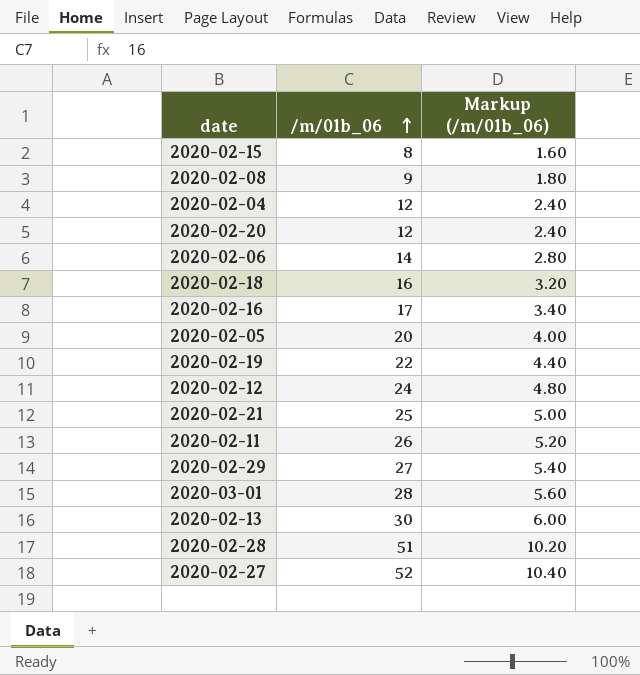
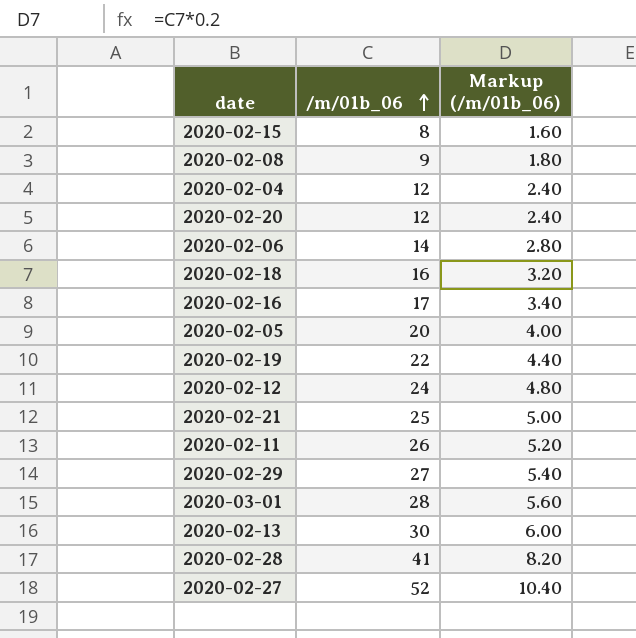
2020-02-28 | /m/01b_06: 51 -> 41
2020-02-28 | Markup (/m/01b_06): 10.20 -> 8.20

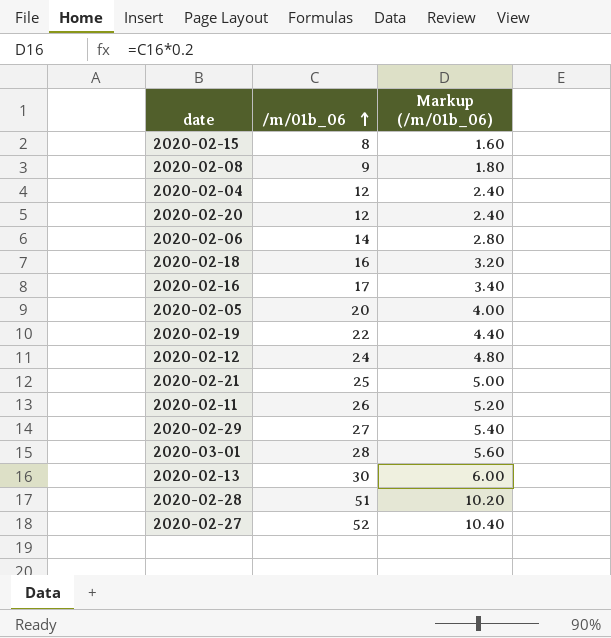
2020-02-28 | /m/01b_06: 41 -> 51
2020-02-28 | Markup (/m/01b_06): 8.20 -> 10.20

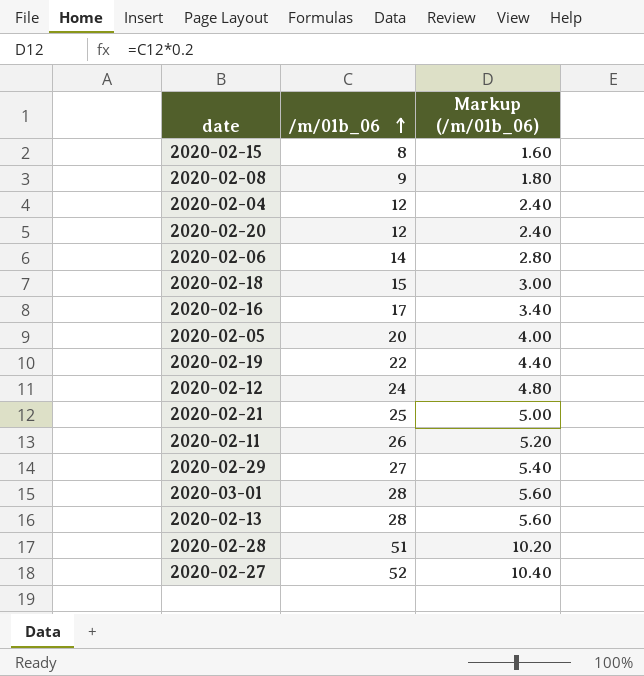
2020-02-18 | /m/01b_06: 16 -> 15
2020-02-18 | Markup (/m/01b_06): 3.20 -> 3.00
2020-02-13 | /m/01b_06: 30 -> 28
2020-02-13 | Markup (/m/01b_06): 6.00 -> 5.60

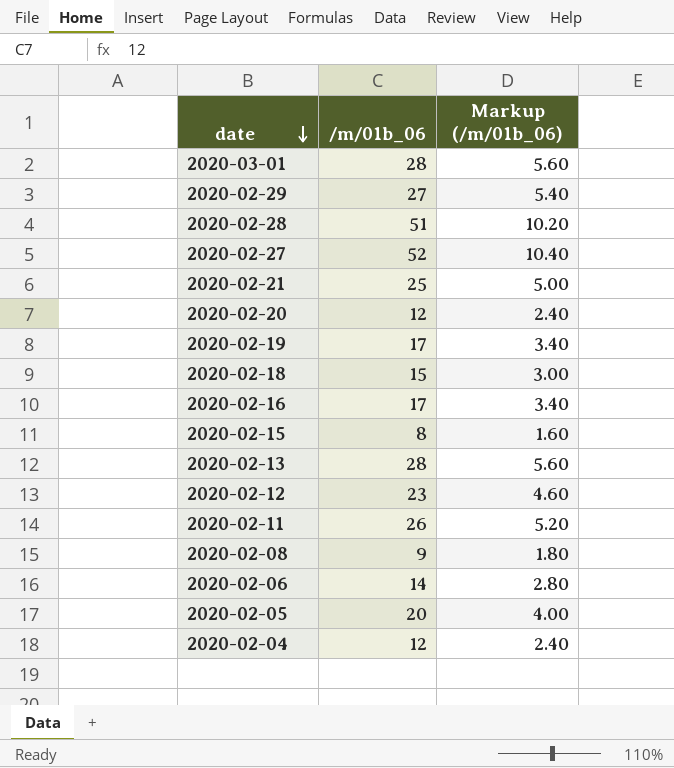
row order: /m/01b_06 ascending -> date descending
2020-02-19 | /m/01b_06: 22 -> 17
2020-02-19 | Markup (/m/01b_06): 4.40 -> 3.40
2020-02-12 | /m/01b_06: 24 -> 23
2020-02-12 | Markup (/m/01b_06): 4.80 -> 4.60

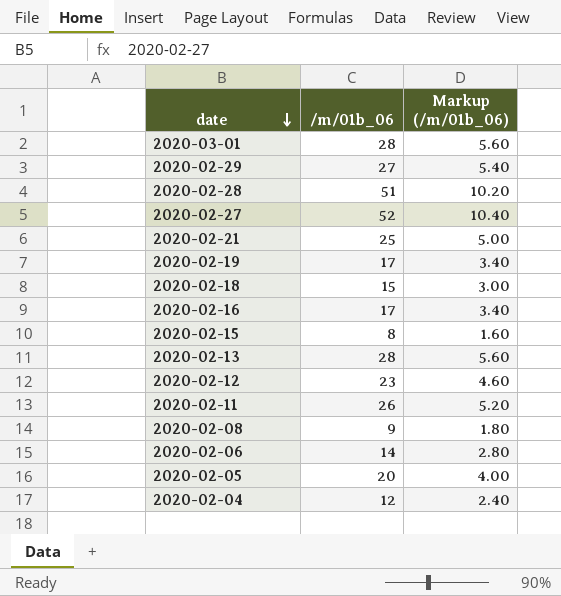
row 2020-02-20: 12 | 2.40 -> none

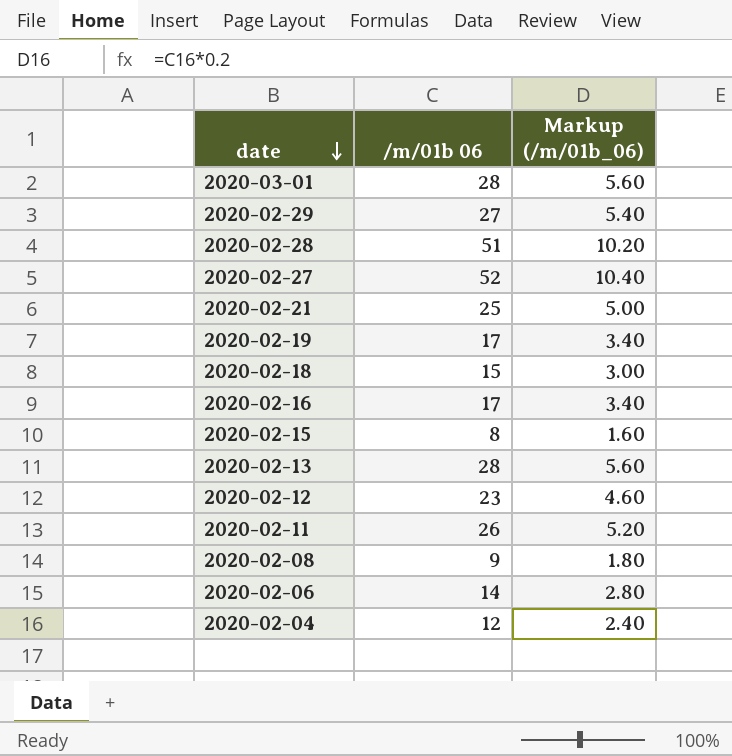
column name: /m/01b_06 -> /m/01b 06
row 2020-02-05: 20 | 4.00 -> none

